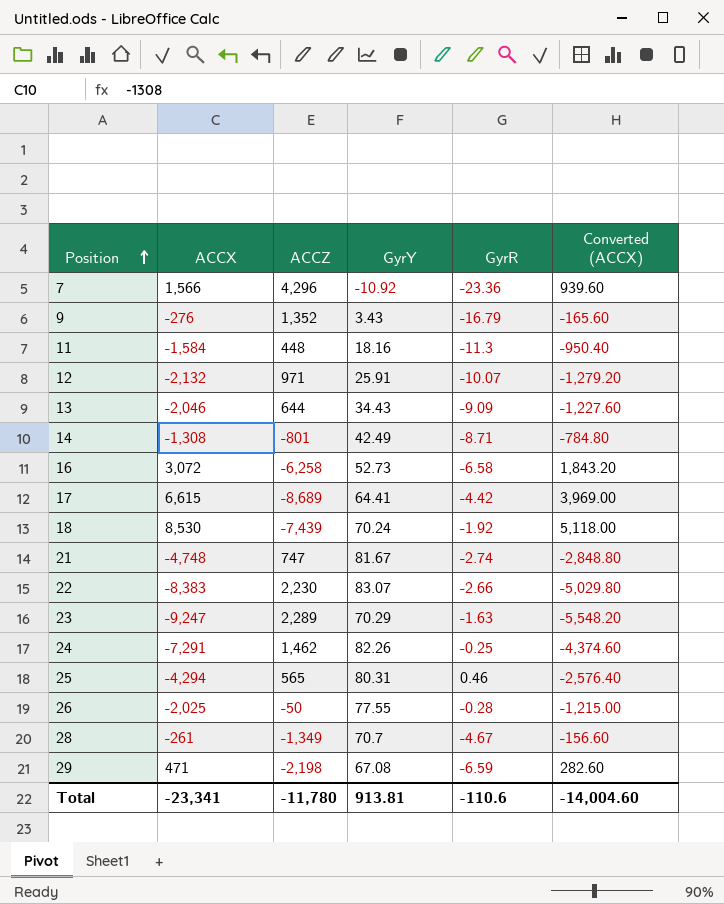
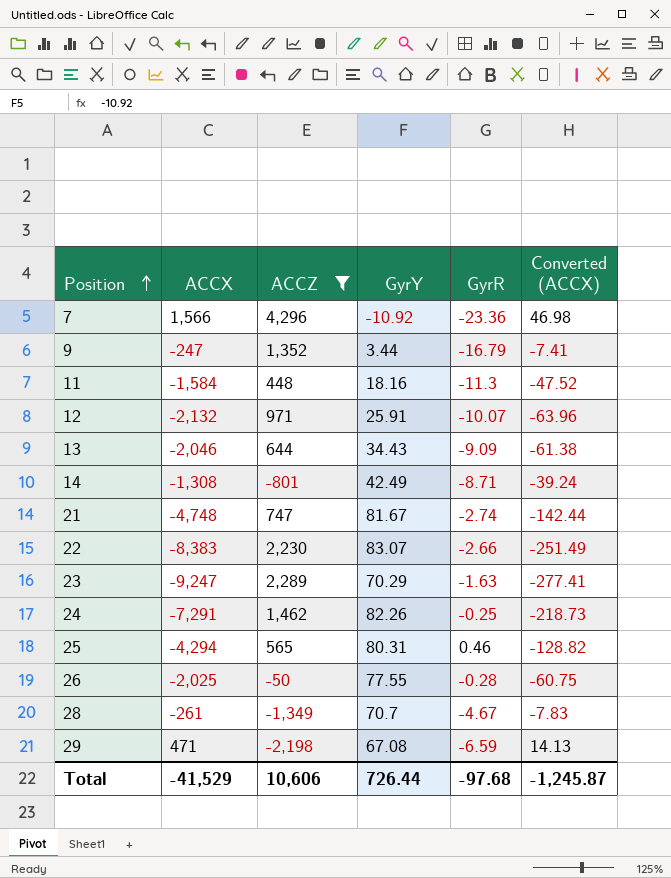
filter: none -> ACCZ >= -2,198
column Converted (ACCX) | formula: [ACCX] * 0.6 -> [ACCX] * 0.03
9 | ACCX: -276 -> -247
9 | GyrY: 3.43 -> 3.44
Total | ACCX: -23,341 -> -41,529
Total | ACCZ: -11,780 -> 10,606
Total | GyrY: 913.81 -> 726.44
Total | GyrR: -110.6 -> -97.68
Total | Converted (ACCX): -14,004.60 -> -1,245.87

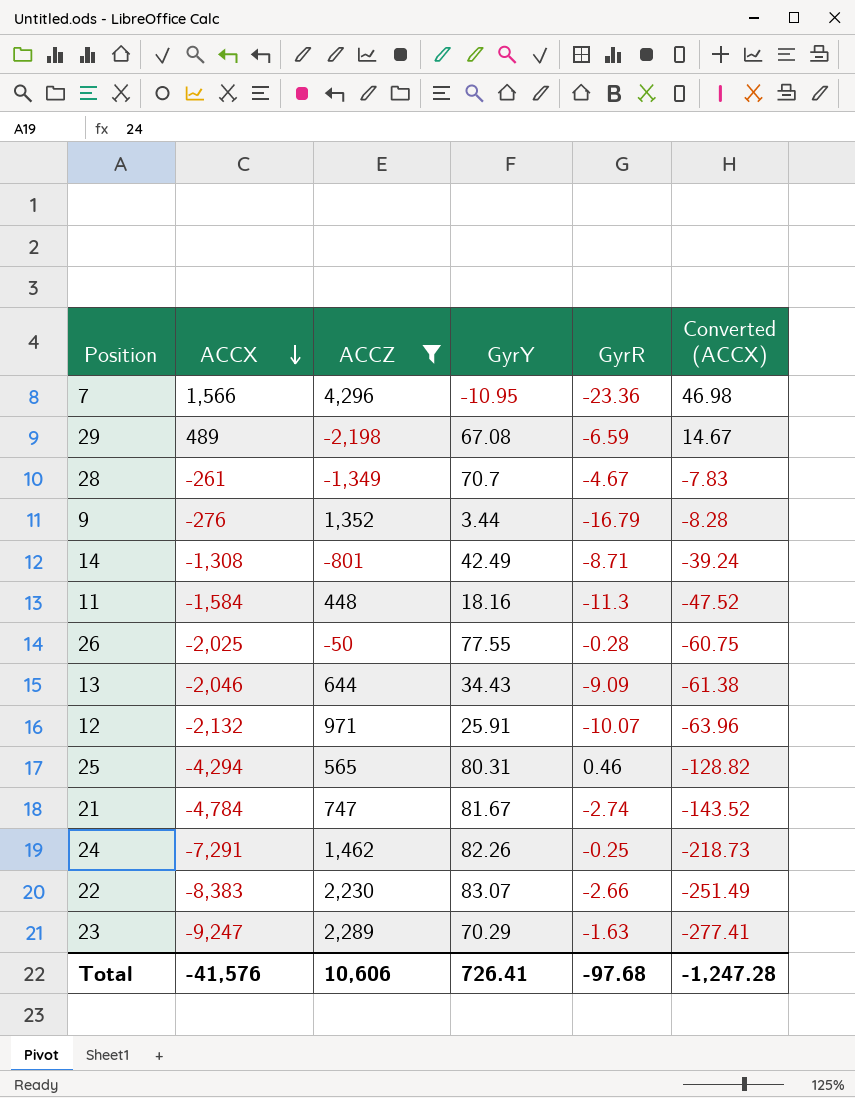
row order: Position ascending -> ACCX descending
7 | GyrY: -10.92 -> -10.95
29 | ACCX: 471 -> 489
29 | Converted (ACCX): 14.13 -> 14.67
9 | ACCX: -247 -> -276
9 | Converted (ACCX): -7.41 -> -8.28
21 | ACCX: -4,748 -> -4,784
21 | Converted (ACCX): -142.44 -> -143.52
Total | ACCX: -41,529 -> -41,576
Total | GyrY: 726.44 -> 726.41
Total | Converted (ACCX): -1,245.87 -> -1,247.28

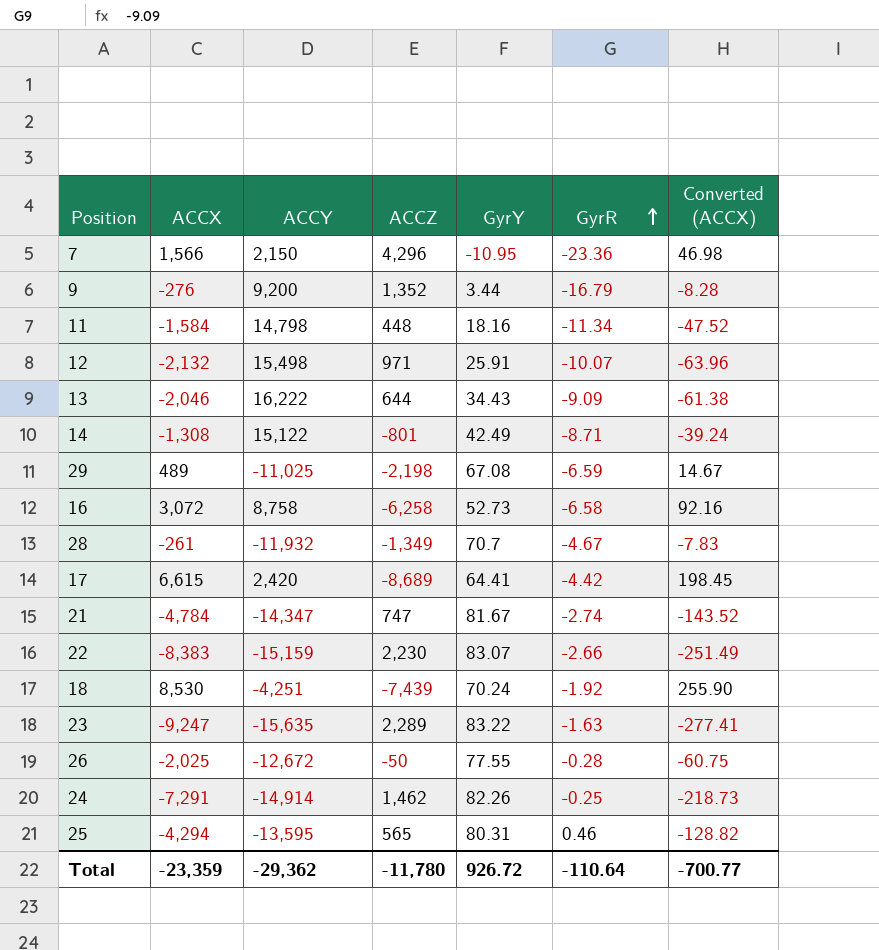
filter: ACCZ >= -2,198 -> none
row order: ACCX descending -> GyrR ascending
column ACCY | position: none -> 3
11 | GyrR: -11.3 -> -11.34
23 | GyrY: 70.29 -> 83.22
Total | ACCX: -41,576 -> -23,359
Total | ACCZ: 10,606 -> -11,780
Total | GyrY: 726.41 -> 926.72
Total | GyrR: -97.68 -> -110.64
Total | Converted (ACCX): -1,247.28 -> -700.77

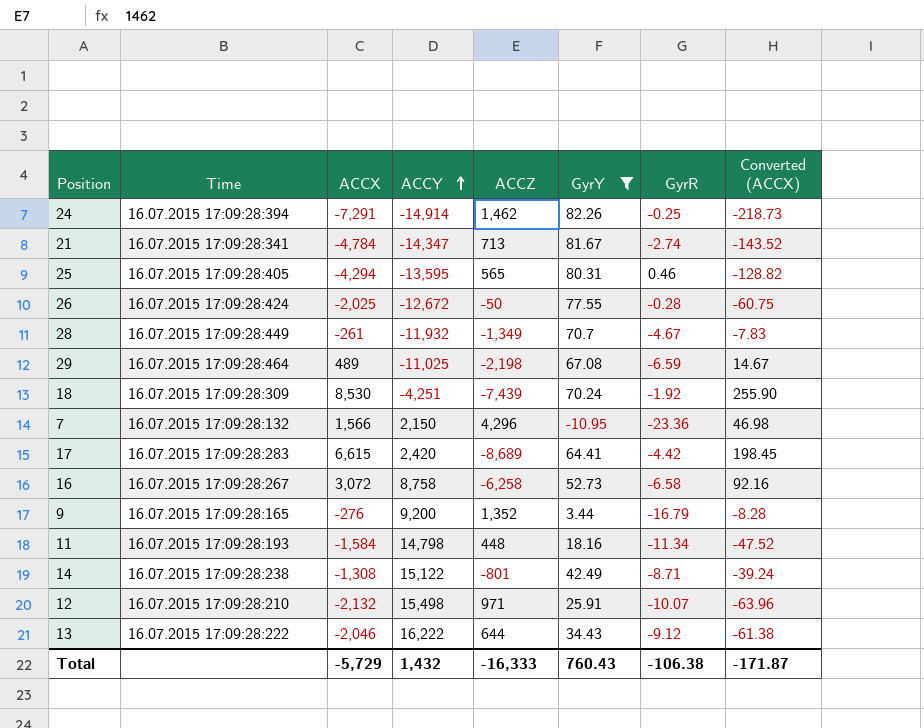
filter: none -> GyrY <= 82.26
row order: GyrR ascending -> ACCY ascending
column Time | position: none -> 2
21 | ACCZ: 747 -> 713
13 | GyrR: -9.09 -> -9.12
Total | ACCX: -23,359 -> -5,729
Total | ACCY: -29,362 -> 1,432
Total | ACCZ: -11,780 -> -16,333
Total | GyrY: 926.72 -> 760.43
Total | GyrR: -110.64 -> -106.38
Total | Converted (ACCX): -700.77 -> -171.87

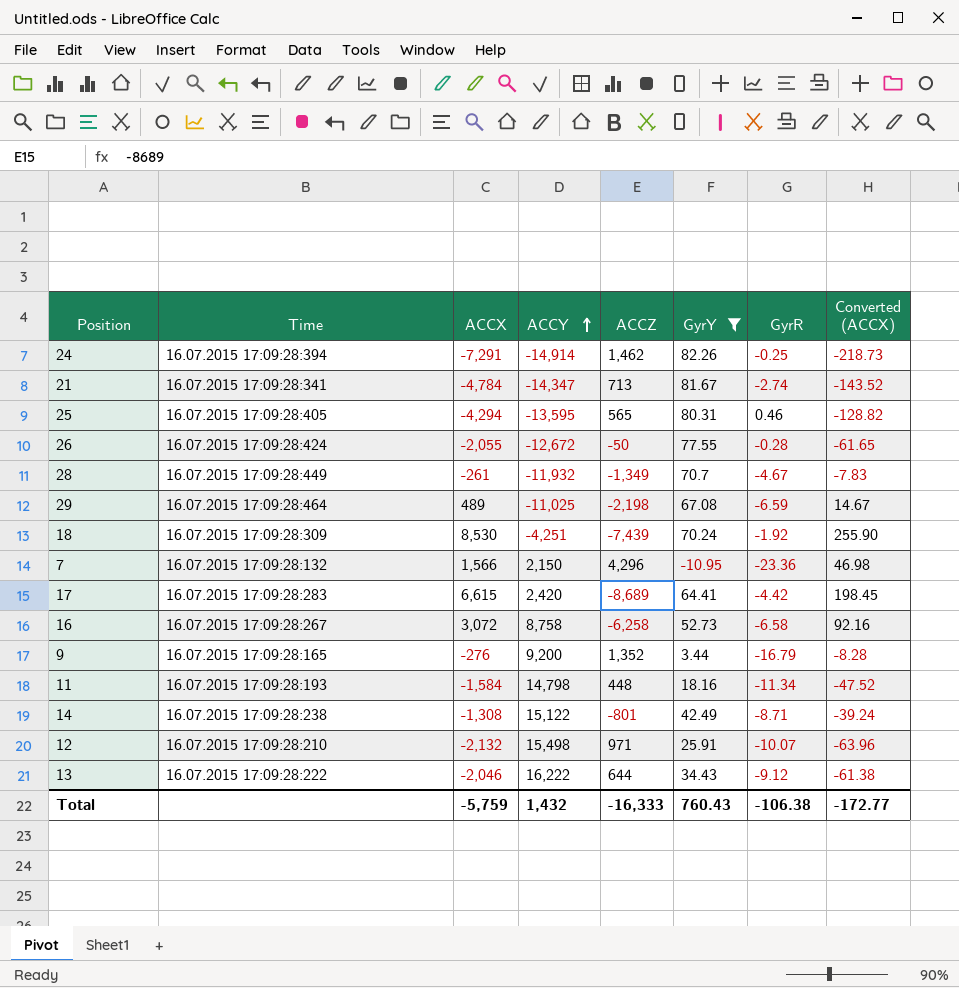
26 | ACCX: -2,025 -> -2,055
26 | Converted (ACCX): -60.75 -> -61.65
Total | ACCX: -5,729 -> -5,759
Total | Converted (ACCX): -171.87 -> -172.77

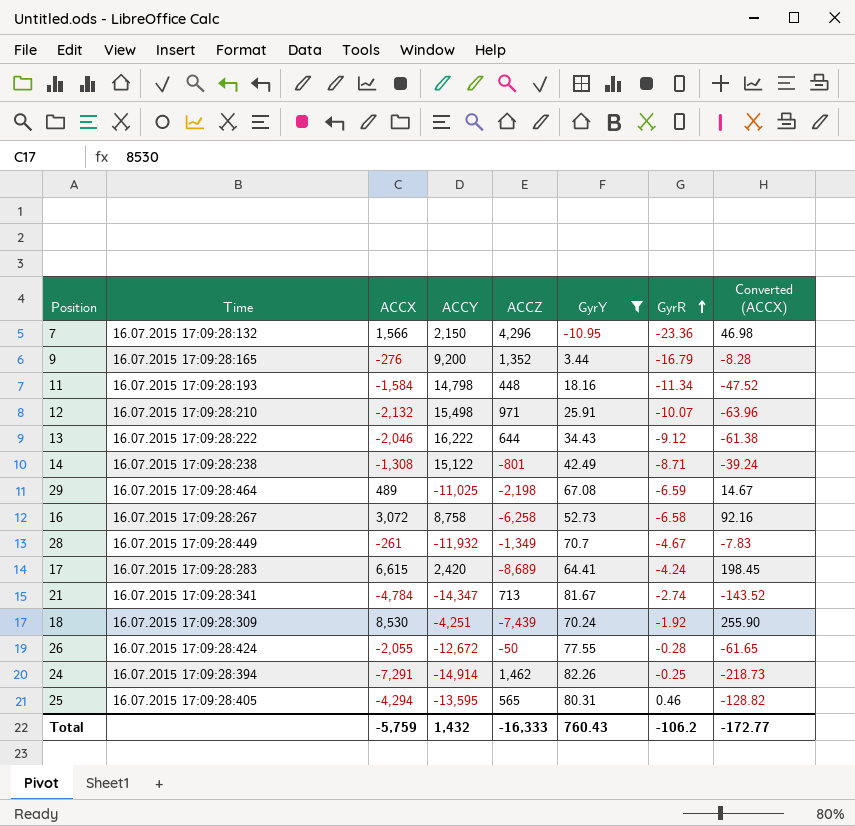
row order: ACCY ascending -> GyrR ascending
17 | GyrR: -4.42 -> -4.24
Total | GyrR: -106.38 -> -106.2

